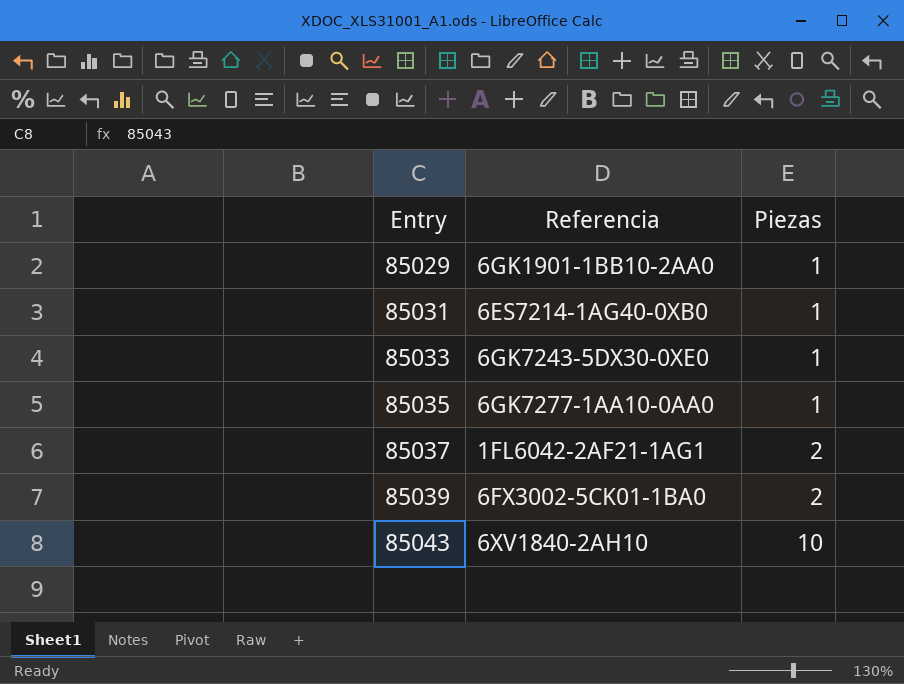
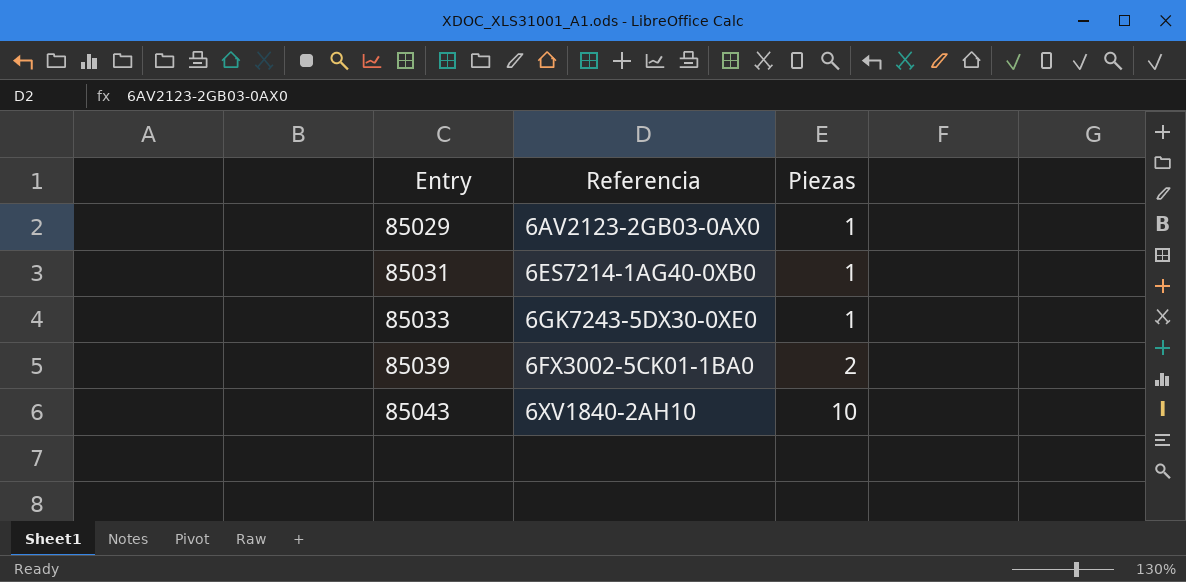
row 85035: 6GK7277-1AA10-0AA0 | 1 -> none
row 85037: 1FL6042-2AF21-1AG1 | 2 -> none
85029 | Referencia: 6GK1901-1BB10-2AA0 -> 6AV2123-2GB03-0AX0

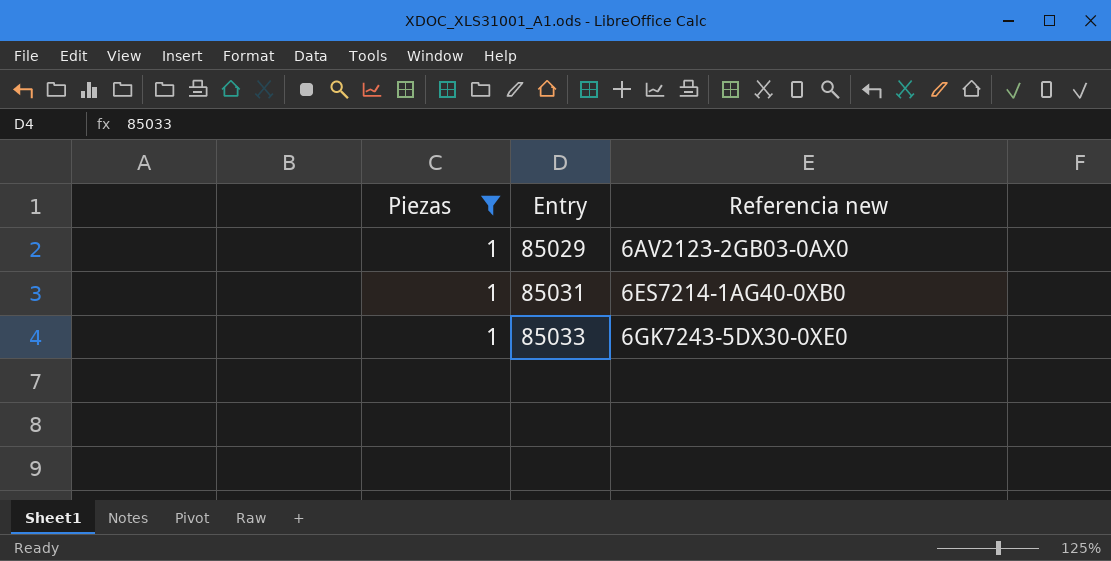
filter: none -> Piezas = 1
column Piezas | position: 3 -> 1
column name: Referencia -> Referencia new

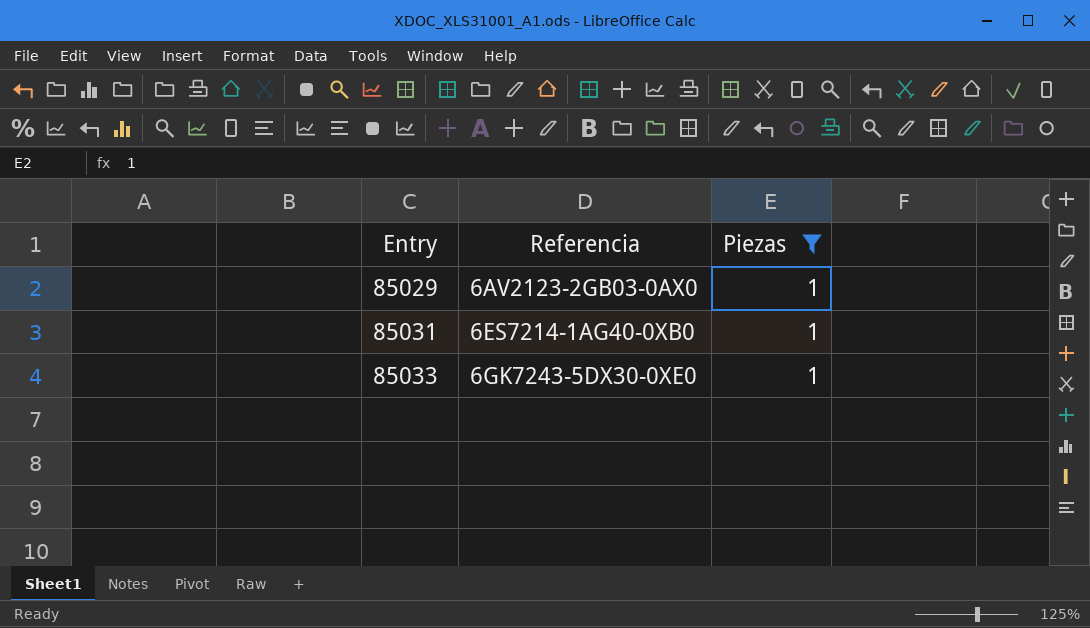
column name: Referencia new -> Referencia
column Piezas | position: 1 -> 3

